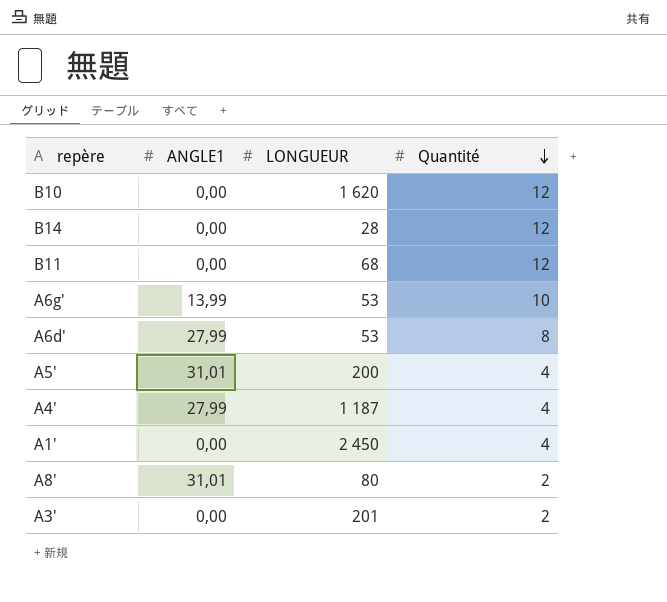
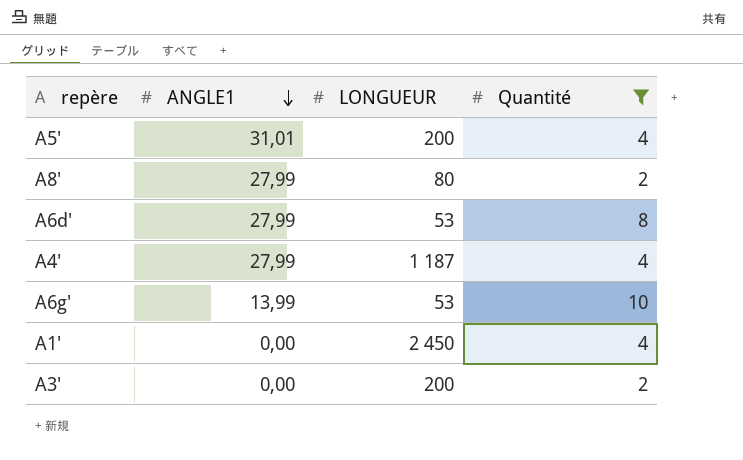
filter: none -> Quantité != 12
row order: Quantité descending -> ANGLE1 descending
A8' | ANGLE1: 31,01 -> 27,99
A3' | LONGUEUR: 201 -> 200

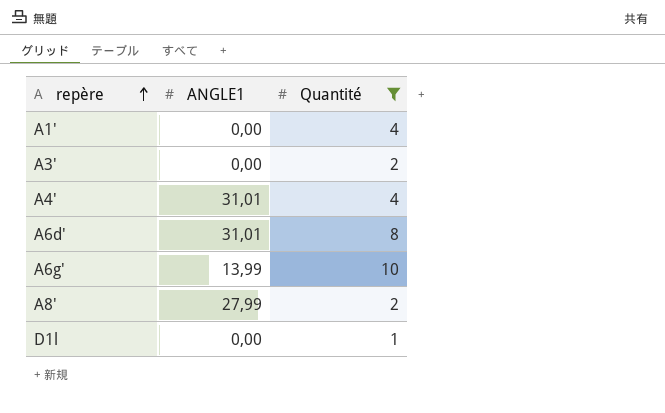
row order: ANGLE1 descending -> repère ascending
column LONGUEUR | position: 3 -> none
row A5': 31,01 | 200 | 4 -> none
A4' | ANGLE1: 27,99 -> 31,01
A6d' | ANGLE1: 27,99 -> 31,01
row D1l: none -> 0,00 | 1

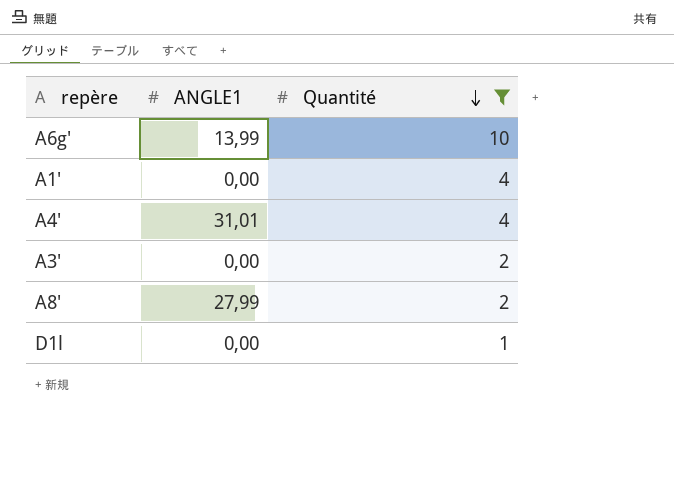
row order: repère ascending -> Quantité descending
row A6d': 31,01 | 8 -> none

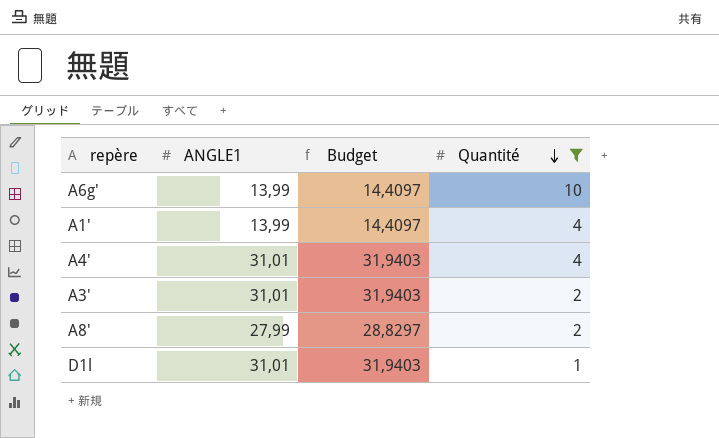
column Budget | formula: none -> [ANGLE1] * 1,03
A1' | ANGLE1: 0,00 -> 13,99
A3' | ANGLE1: 0,00 -> 31,01
D1l | ANGLE1: 0,00 -> 31,01

